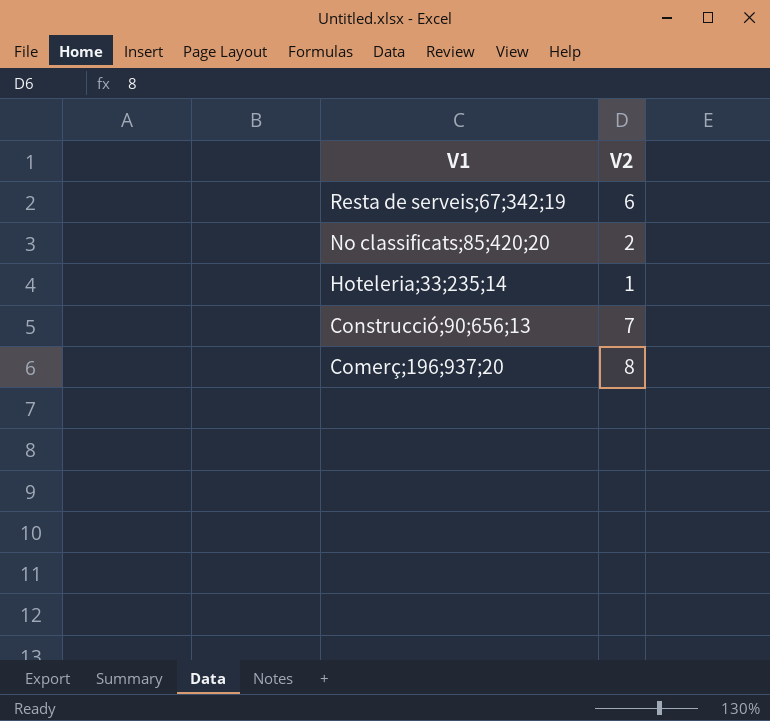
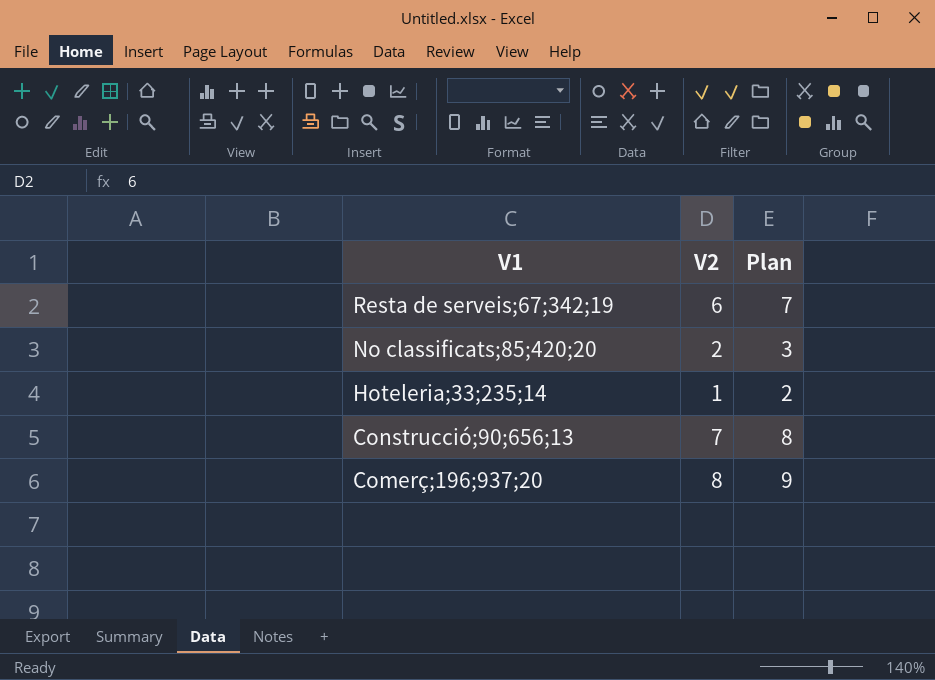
column Plan | formula: none -> [V2] + 1

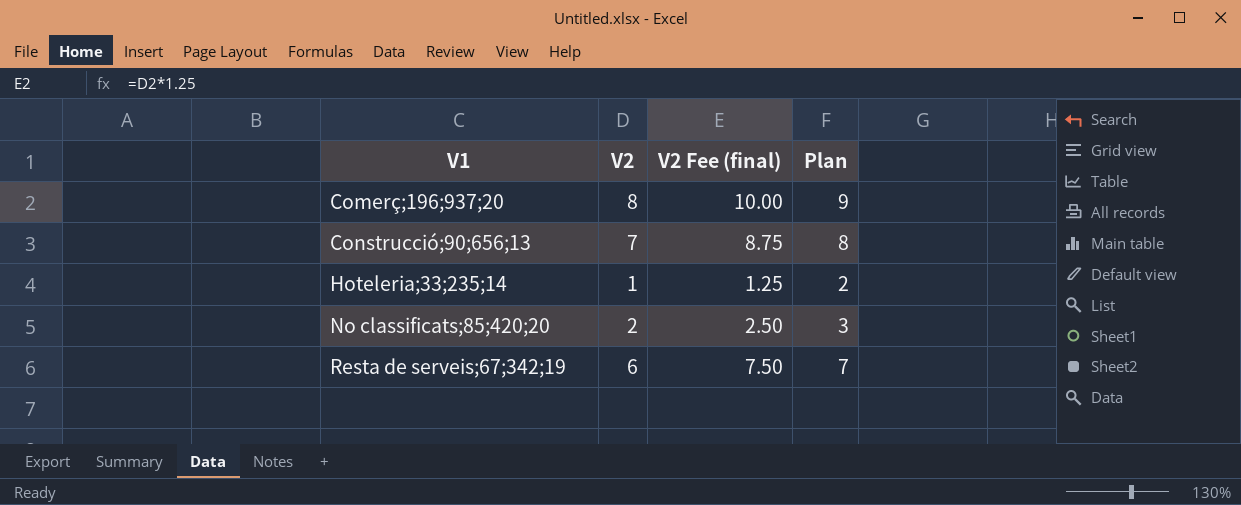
row order: V1 descending -> V1 ascending
column V2 Fee (final) | formula: none -> [V2] * 1.25

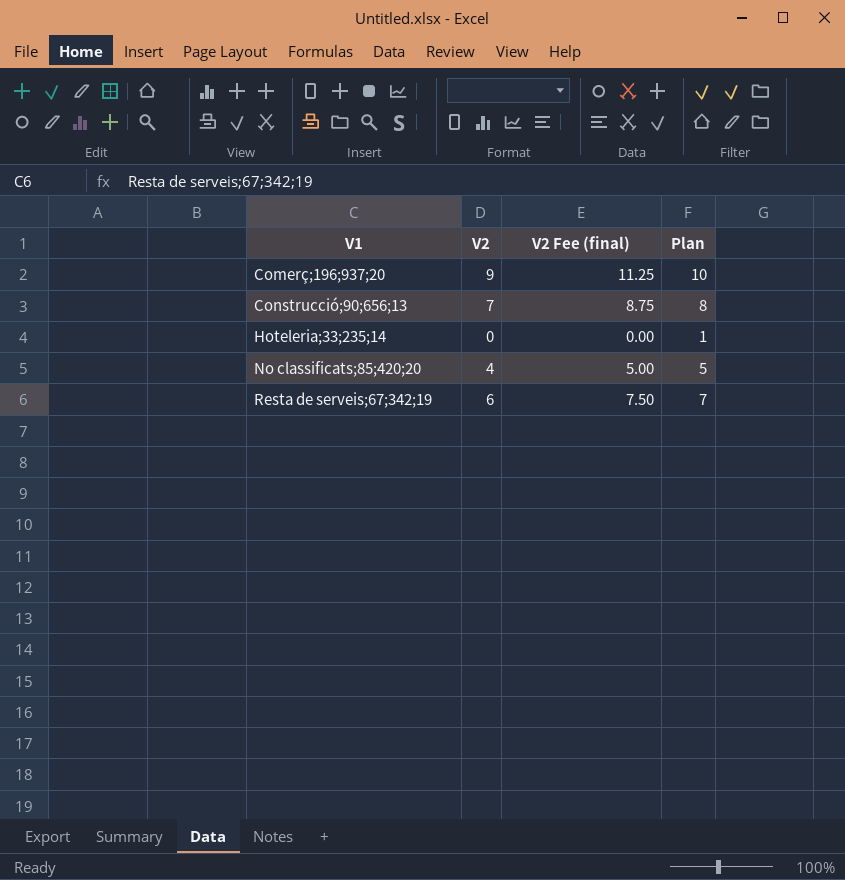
Comerç;196;937;20 | V2: 8 -> 9
Comerç;196;937;20 | V2 Fee (final): 10.00 -> 11.25
Comerç;196;937;20 | Plan: 9 -> 10
Hoteleria;33;235;14 | V2: 1 -> 0
Hoteleria;33;235;14 | V2 Fee (final): 1.25 -> 0.00
Hoteleria;33;235;14 | Plan: 2 -> 1
No classificats;85;420;20 | V2: 2 -> 4
No classificats;85;420;20 | V2 Fee (final): 2.50 -> 5.00
No classificats;85;420;20 | Plan: 3 -> 5

